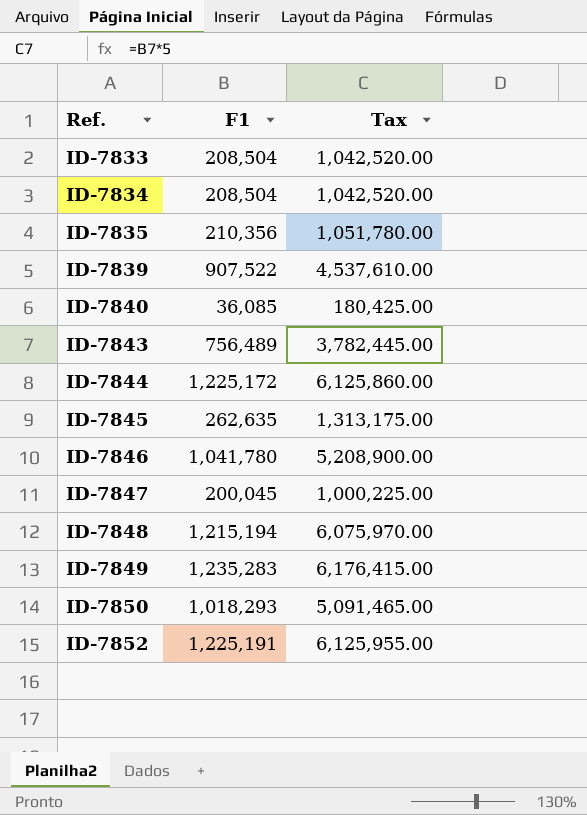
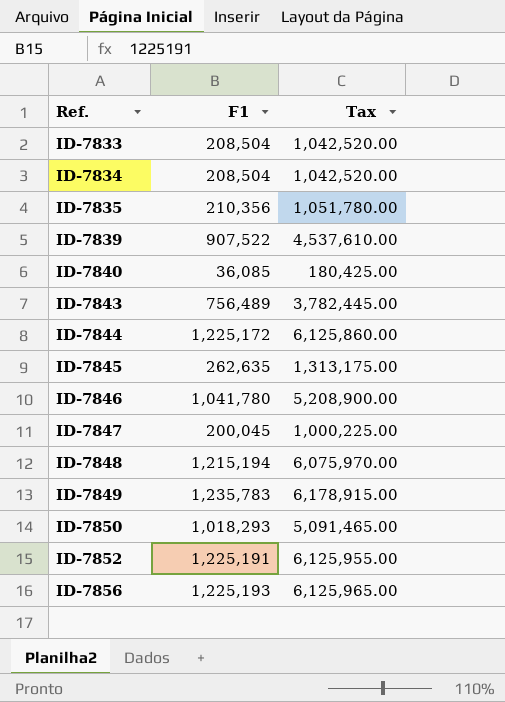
ID-7849 | F1: 1,235,283 -> 1,235,783
ID-7849 | Tax: 6,176,415.00 -> 6,178,915.00
row ID-7856: none -> 1,225,193 | 6,125,965.00

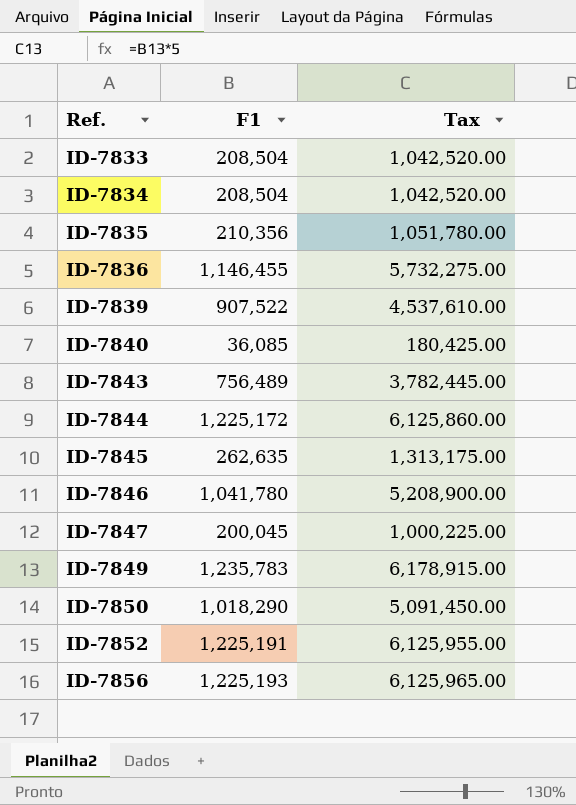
row ID-7848: 1,215,194 | 6,075,970.00 -> none
row ID-7836: none -> 1,146,455 | 5,732,275.00
ID-7850 | F1: 1,018,293 -> 1,018,290
ID-7850 | Tax: 5,091,465.00 -> 5,091,450.00

